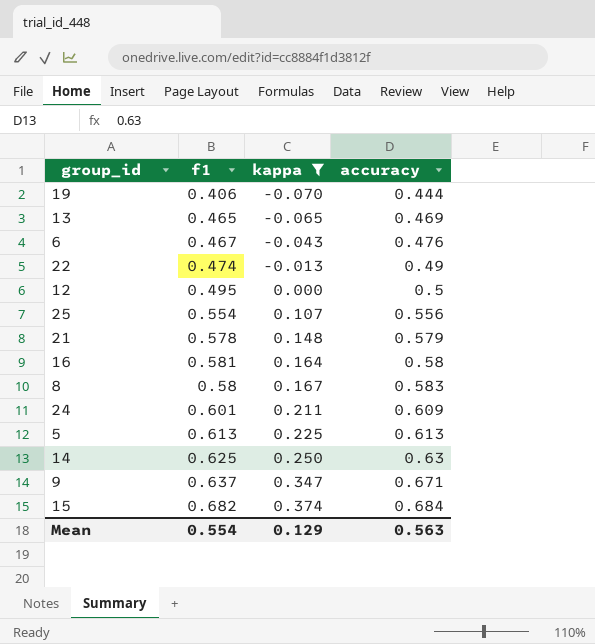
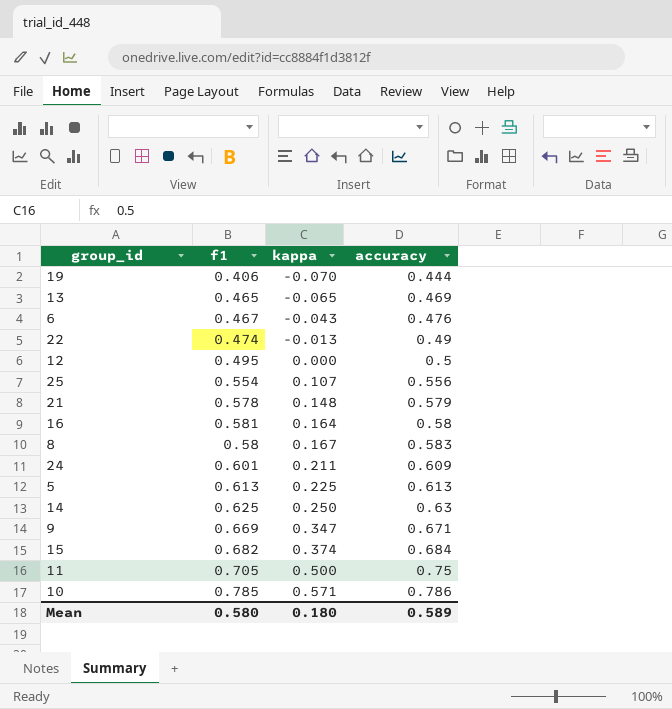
filter: kappa <= 0.374 -> none
9 | f1: 0.637 -> 0.669
Mean | f1: 0.554 -> 0.580
Mean | kappa: 0.129 -> 0.180
Mean | accuracy: 0.563 -> 0.589

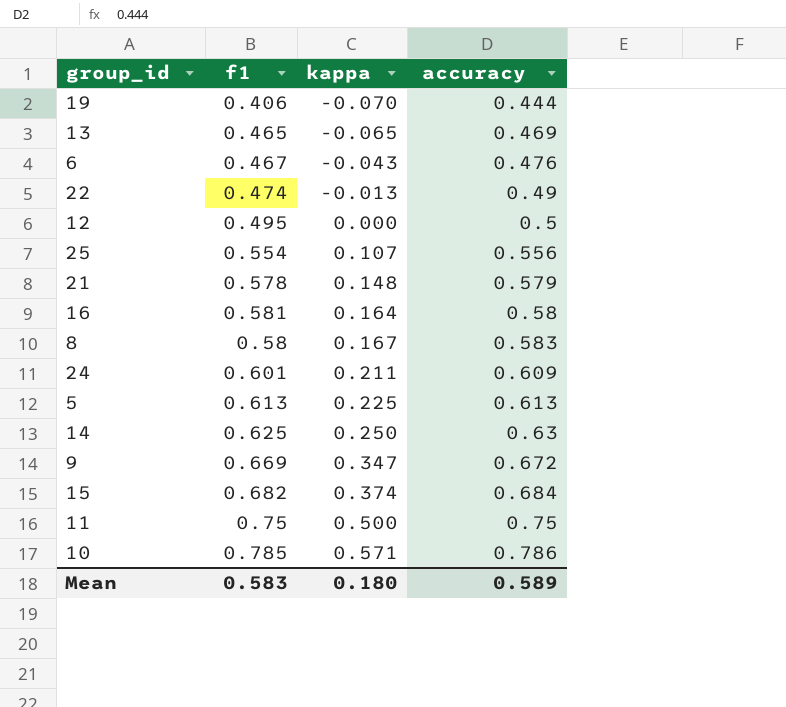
9 | accuracy: 0.671 -> 0.672
11 | f1: 0.705 -> 0.75
Mean | f1: 0.580 -> 0.583

